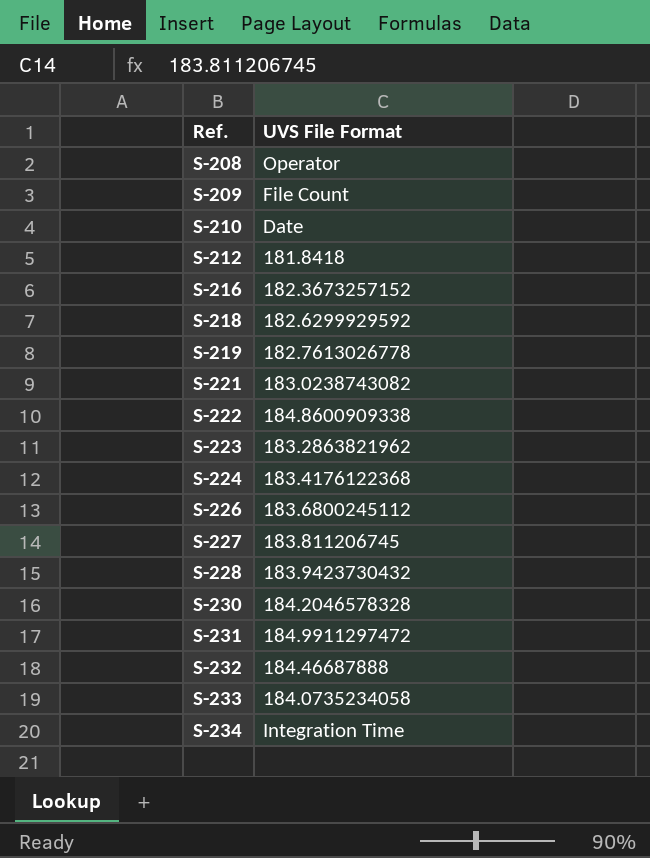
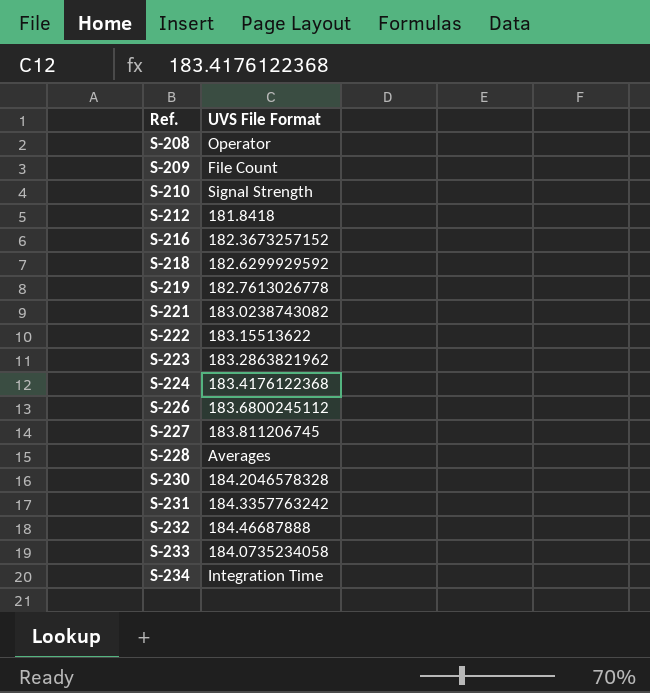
S-210 | UVS File Format: Date -> Signal Strength
S-222 | UVS File Format: 184.8600909338 -> 183.15513622
S-228 | UVS File Format: 183.9423730432 -> Averages
S-231 | UVS File Format: 184.9911297472 -> 184.3357763242

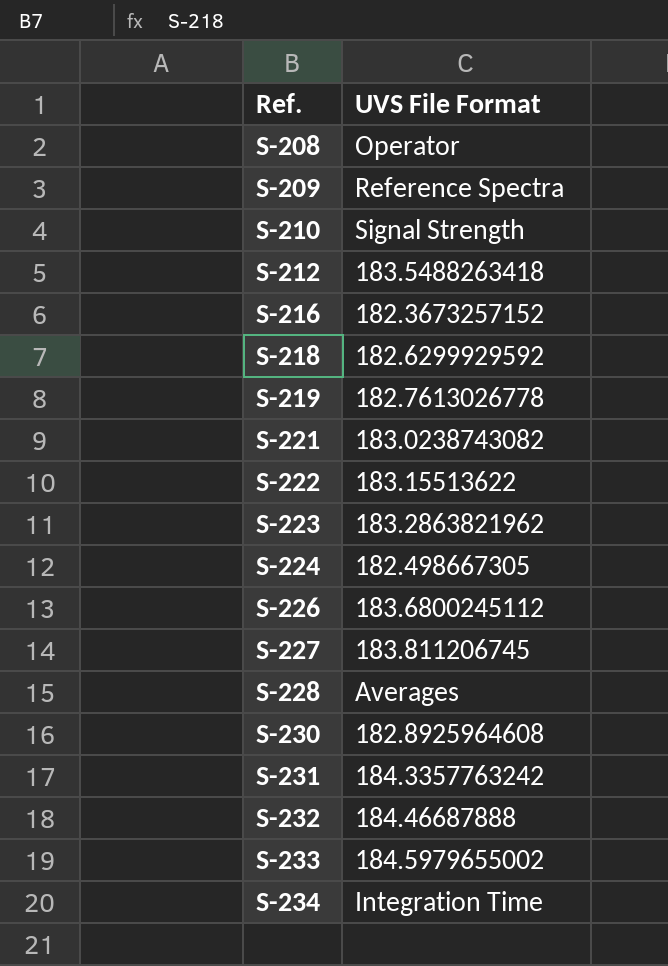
S-209 | UVS File Format: File Count -> Reference Spectra
S-212 | UVS File Format: 181.8418 -> 183.5488263418
S-224 | UVS File Format: 183.4176122368 -> 182.498667305
S-230 | UVS File Format: 184.2046578328 -> 182.8925964608
S-233 | UVS File Format: 184.0735234058 -> 184.5979655002

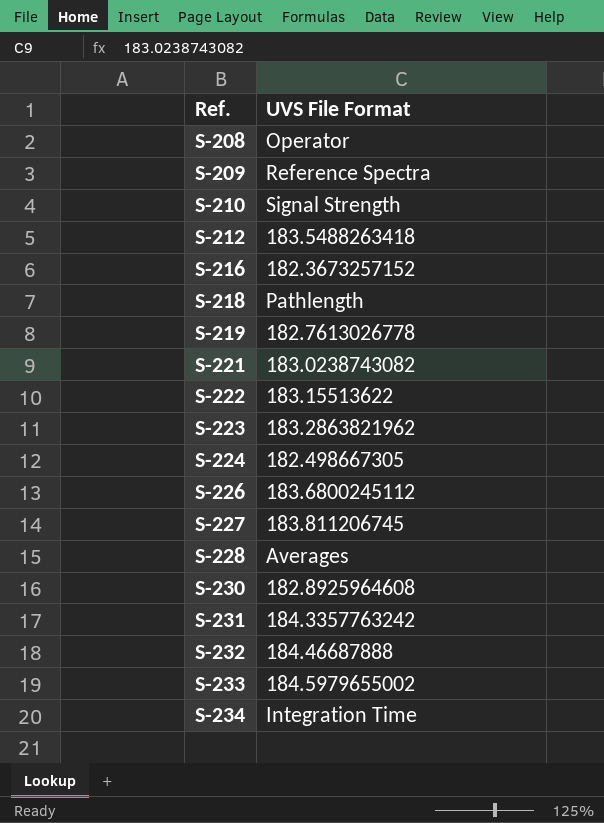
S-218 | UVS File Format: 182.6299929592 -> Pathlength

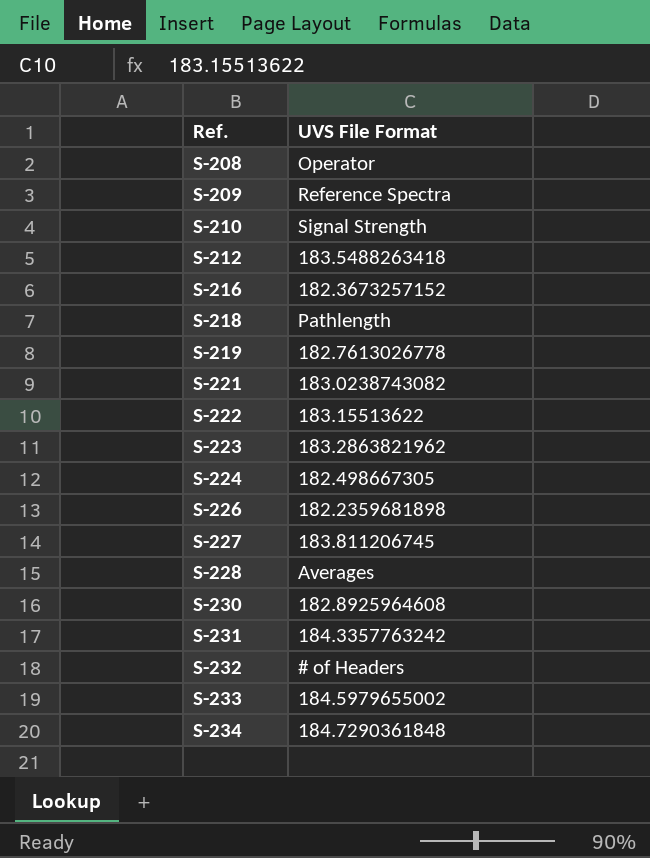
S-226 | UVS File Format: 183.6800245112 -> 182.2359681898
S-232 | UVS File Format: 184.46687888 -> # of Headers
S-234 | UVS File Format: Integration Time -> 184.7290361848

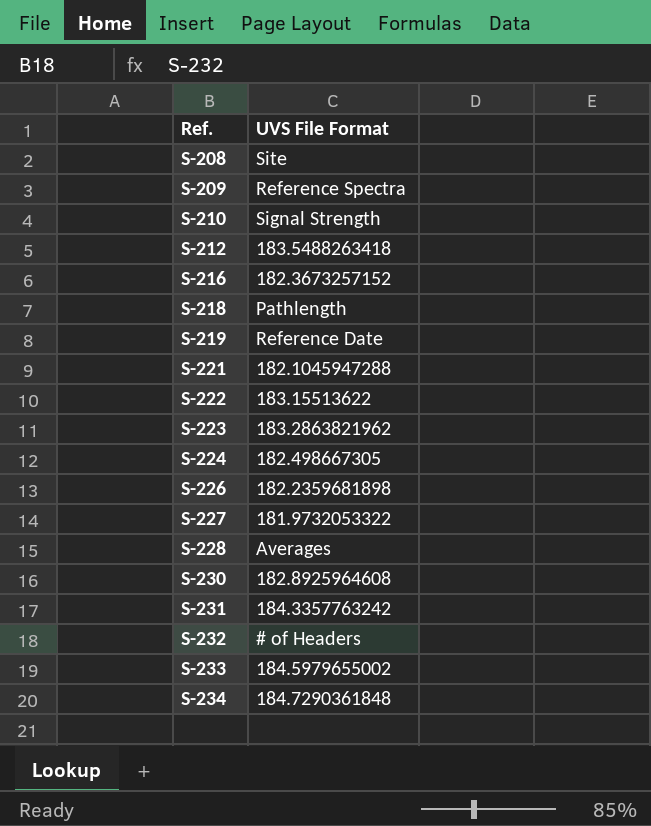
S-208 | UVS File Format: Operator -> Site
S-219 | UVS File Format: 182.7613026778 -> Reference Date
S-221 | UVS File Format: 183.0238743082 -> 182.1045947288
S-227 | UVS File Format: 183.811206745 -> 181.9732053322

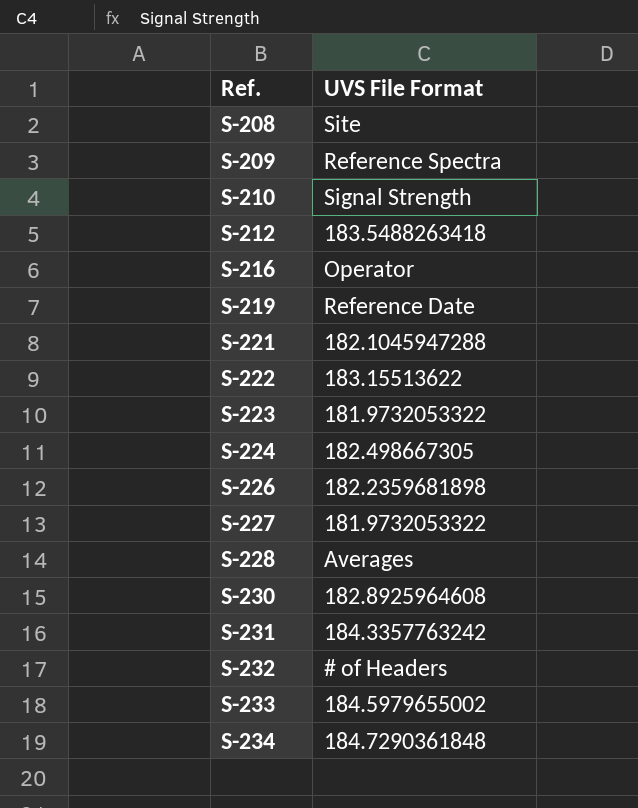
row S-218: Pathlength -> none
S-216 | UVS File Format: 182.3673257152 -> Operator
S-223 | UVS File Format: 183.2863821962 -> 181.9732053322

